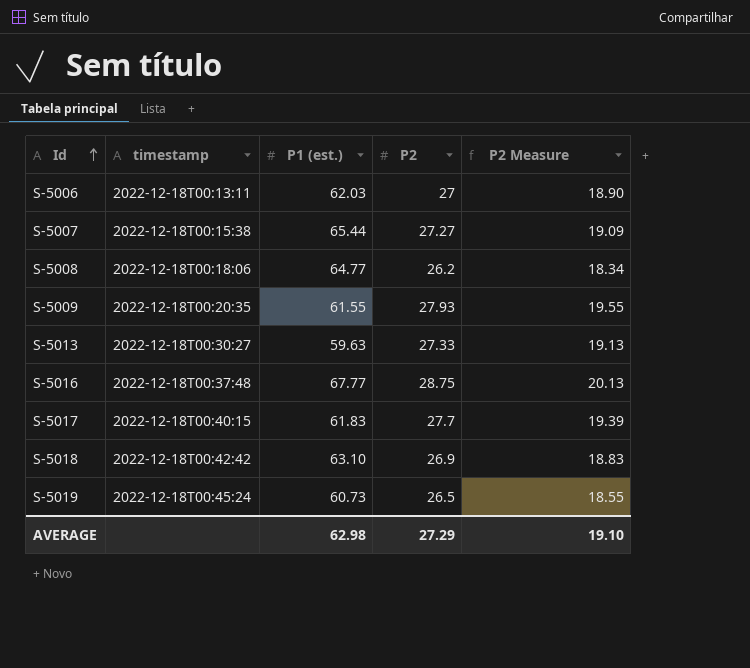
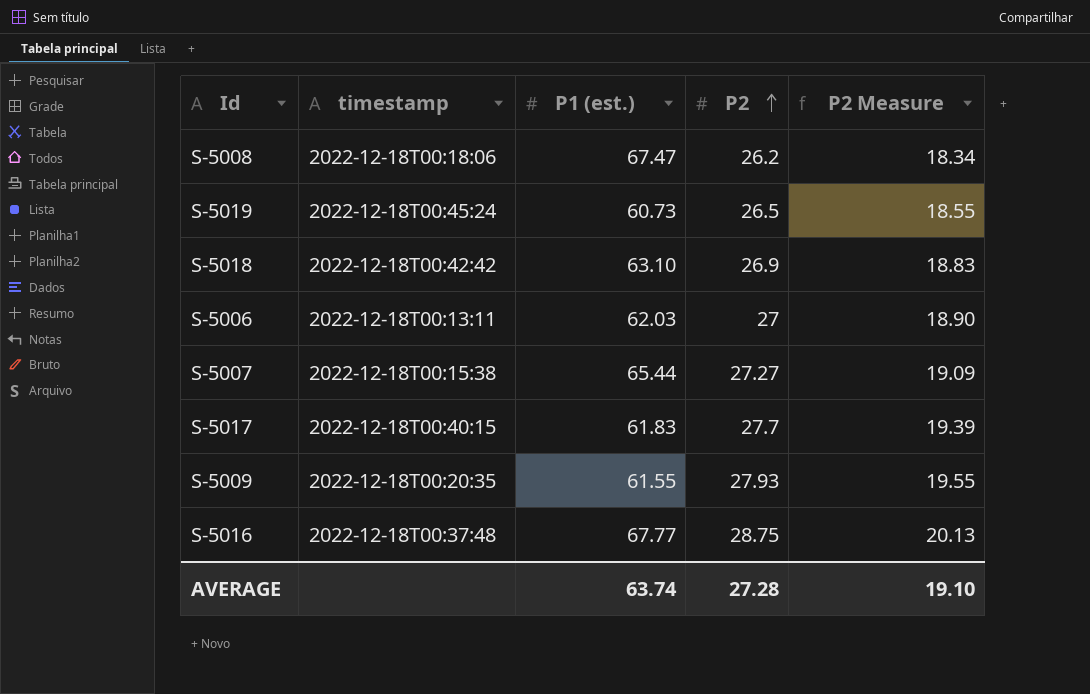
row order: Id ascending -> P2 ascending
row S-5013: 2022-12-18T00:30:27 | 59.63 | 27.33 | 19.13 -> none
S-5008 | P1 (est.): 64.77 -> 67.47
AVERAGE | P1 (est.): 62.98 -> 63.74
AVERAGE | P2: 27.29 -> 27.28

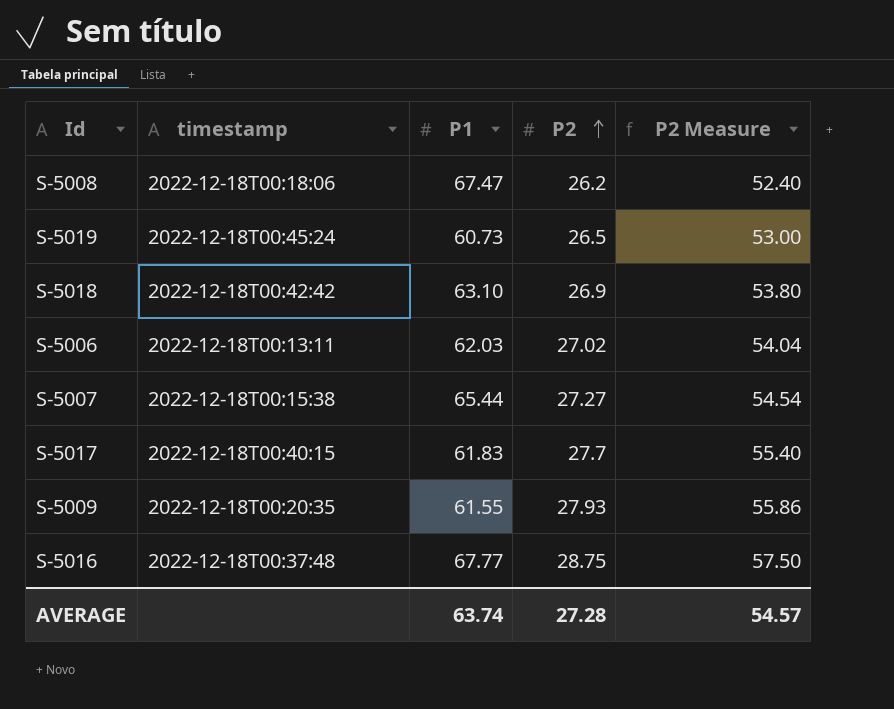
column name: P1 (est.) -> P1
column P2 Measure | formula: [P2] * 0.7 -> [P2] * 2
S-5006 | P2: 27 -> 27.02
AVERAGE | P2 Measure: 19.10 -> 54.57

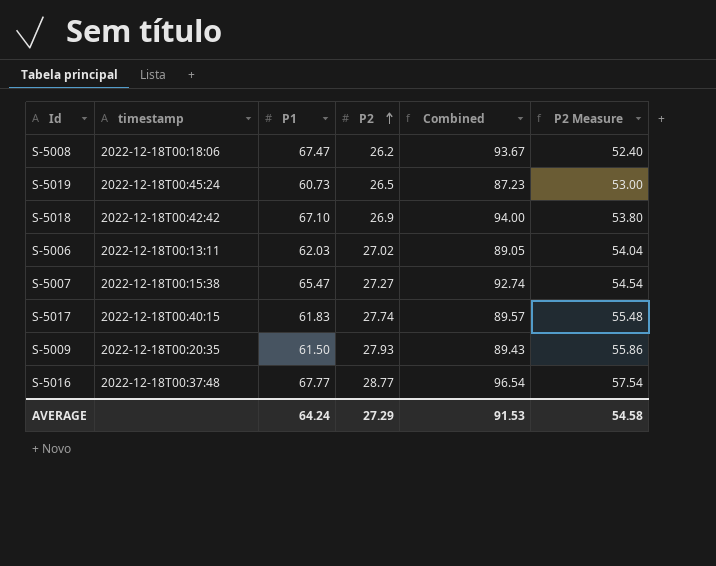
column Combined | formula: none -> [P1] + [P2]
S-5018 | P1: 63.10 -> 67.10
S-5007 | P1: 65.44 -> 65.47
S-5017 | P2: 27.7 -> 27.74
S-5017 | P2 Measure: 55.40 -> 55.48
S-5009 | P1: 61.55 -> 61.50
S-5016 | P2: 28.75 -> 28.77
S-5016 | P2 Measure: 57.50 -> 57.54
AVERAGE | P1: 63.74 -> 64.24
AVERAGE | P2: 27.28 -> 27.29
AVERAGE | P2 Measure: 54.57 -> 54.58

